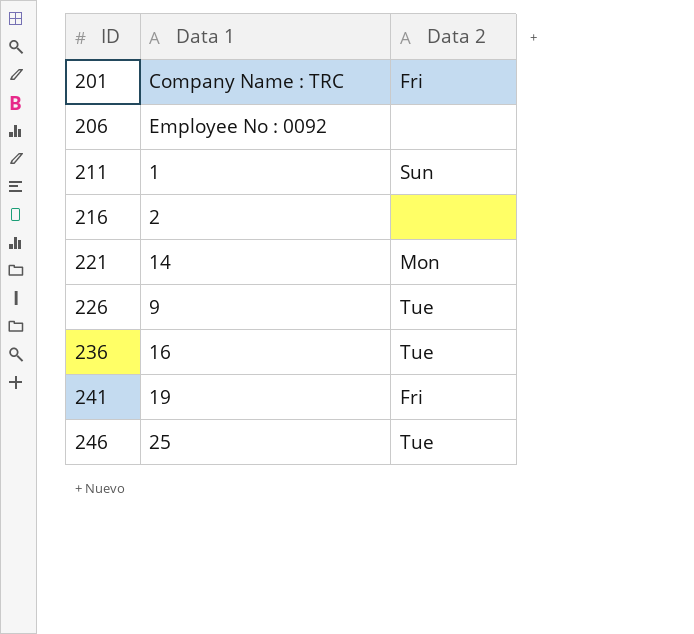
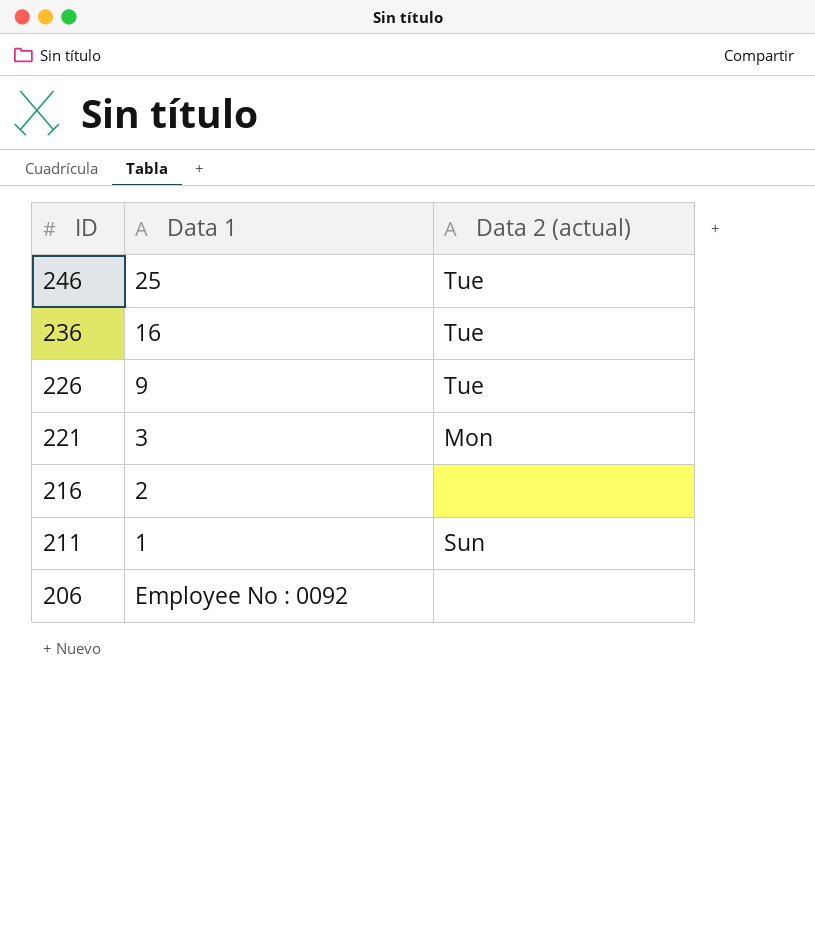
row order: ID ascending -> ID descending
column name: Data 2 -> Data 2 (actual)
row 201: Company Name : TRC | Fri -> none
row 241: 19 | Fri -> none
221 | Data 1: 14 -> 3

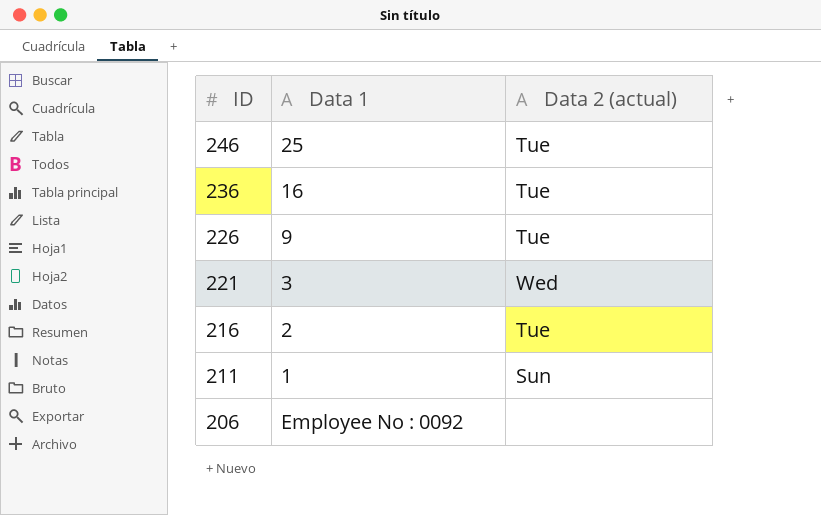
221 | Data 2 (actual): Mon -> Wed
216 | Data 2 (actual): none -> Tue

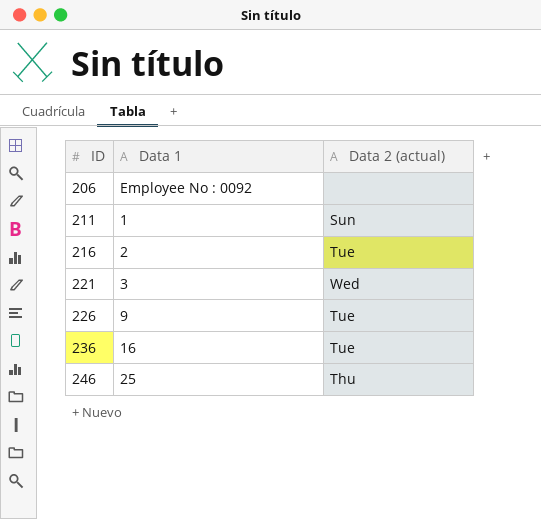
row order: ID descending -> ID ascending
246 | Data 2 (actual): Tue -> Thu

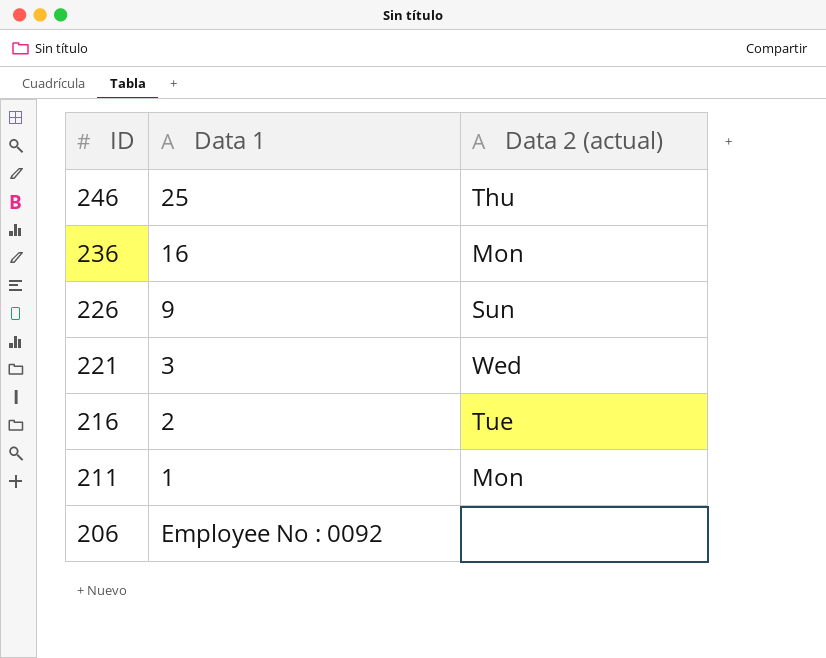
row order: ID ascending -> ID descending
236 | Data 2 (actual): Tue -> Mon
226 | Data 2 (actual): Tue -> Sun
211 | Data 2 (actual): Sun -> Mon

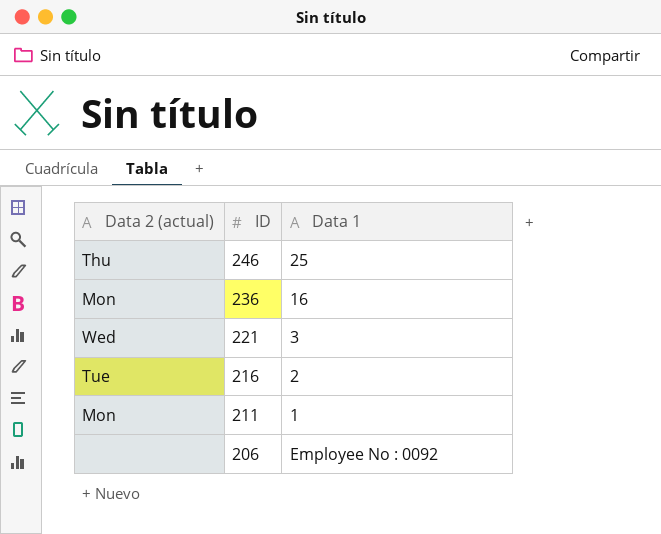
column Data 2 (actual) | position: 3 -> 1
row 226: 9 | Sun -> none

